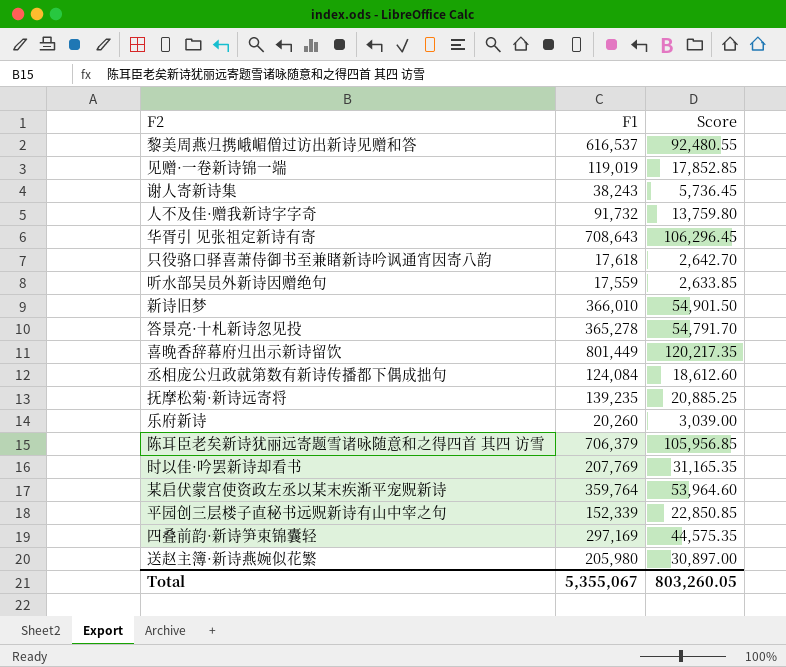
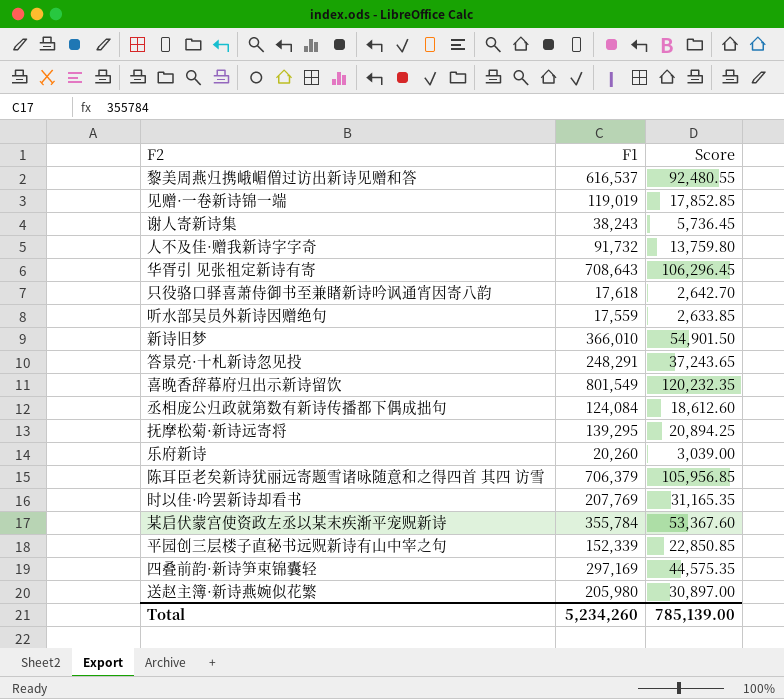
答景亮·十札新诗忽见投 | F1: 365,278 -> 248,291
答景亮·十札新诗忽见投 | Score: 54,791.70 -> 37,243.65
喜晚香辞幕府归出示新诗留饮 | F1: 801,449 -> 801,549
喜晚香辞幕府归出示新诗留饮 | Score: 120,217.35 -> 120,232.35
抚摩松菊·新诗远寄将 | F1: 139,235 -> 139,295
抚摩松菊·新诗远寄将 | Score: 20,885.25 -> 20,894.25
某启伏蒙宫使资政左丞以某末疾渐平宠贶新诗 | F1: 359,764 -> 355,784
某启伏蒙宫使资政左丞以某末疾渐平宠贶新诗 | Score: 53,964.60 -> 53,367.60
Total | F1: 5,355,067 -> 5,234,260
Total | Score: 803,260.05 -> 785,139.00

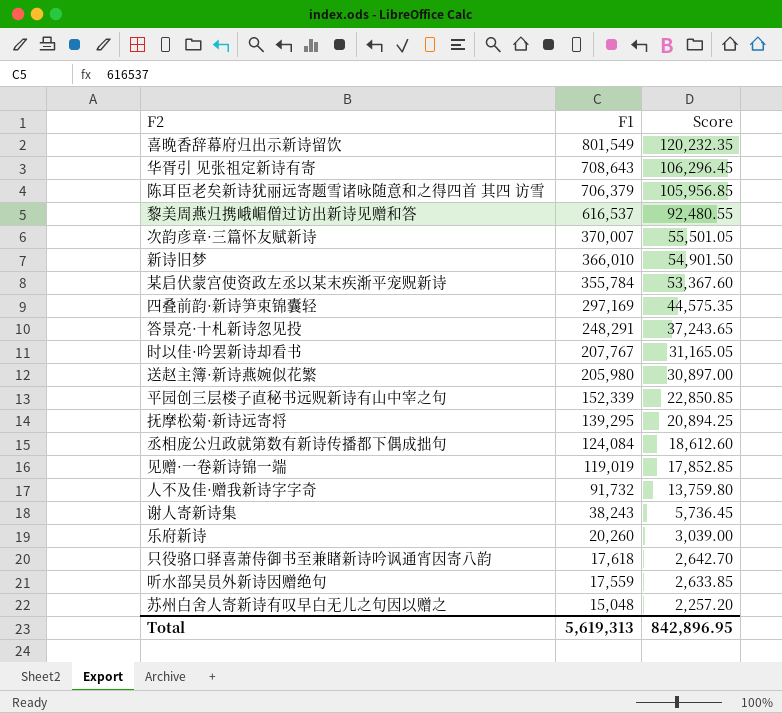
row order: none -> F1 descending
row 次韵彦章·三篇怀友赋新诗: none -> 370,007 | 55,501.05
时以佳·吟罢新诗却看书 | F1: 207,769 -> 207,767
时以佳·吟罢新诗却看书 | Score: 31,165.35 -> 31,165.05
row 苏州白舍人寄新诗有叹早白无儿之句因以赠之: none -> 15,048 | 2,257.20
Total | F1: 5,234,260 -> 5,619,313
Total | Score: 785,139.00 -> 842,896.95

